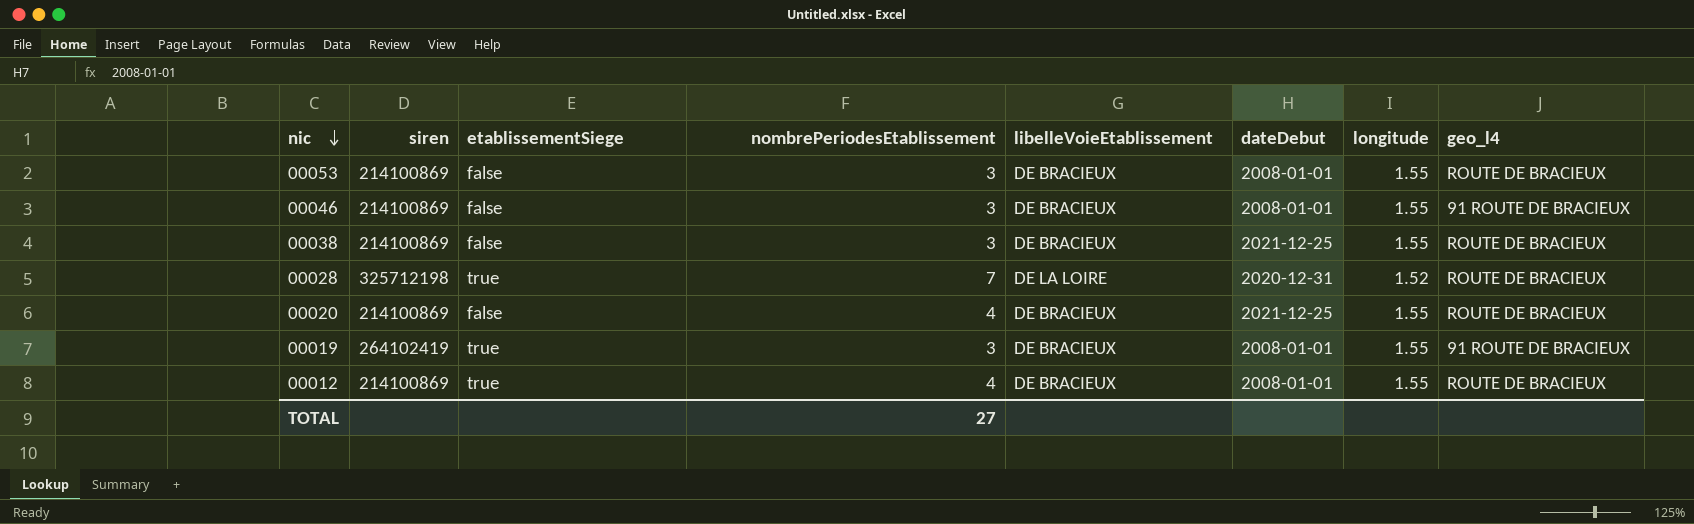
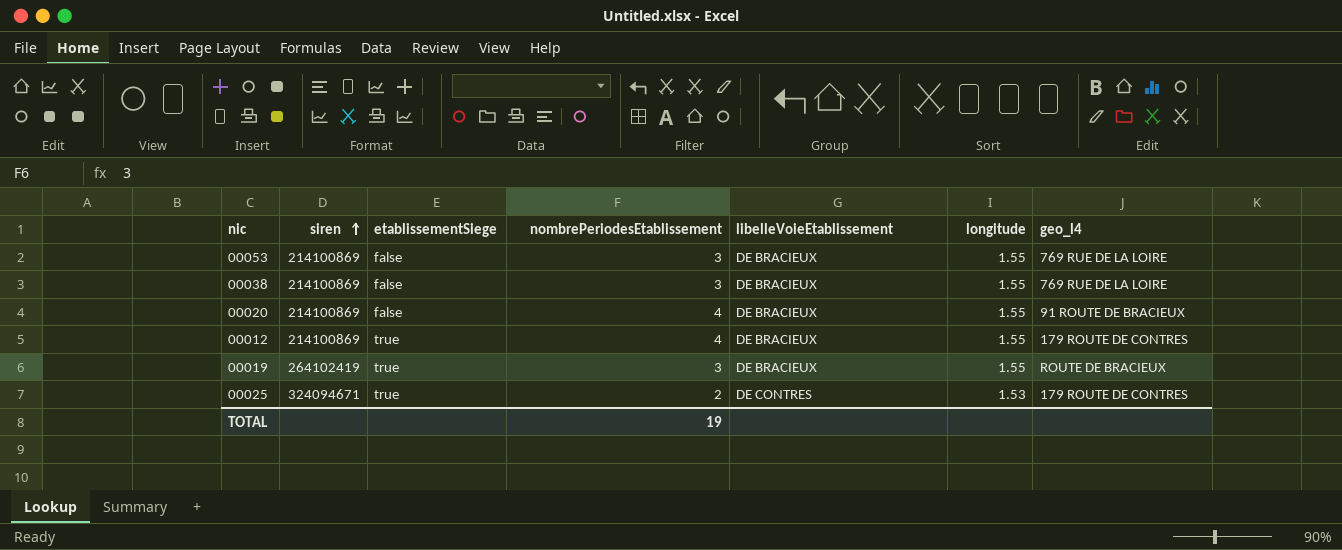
row order: nic descending -> siren ascending
column dateDebut | position: 6 -> none
row 00046: 214100869 | false | 3 | DE BRACIEUX | 2008-01-01 | 1.55 | 91 ROUTE DE BRACIEUX -> none
row 00028: 325712198 | true | 7 | DE LA LOIRE | 2020-12-31 | 1.52 | ROUTE DE BRACIEUX -> none
00053 | geo_l4: ROUTE DE BRACIEUX -> 769 RUE DE LA LOIRE
00038 | geo_l4: ROUTE DE BRACIEUX -> 769 RUE DE LA LOIRE
00020 | geo_l4: ROUTE DE BRACIEUX -> 91 ROUTE DE BRACIEUX
00012 | geo_l4: ROUTE DE BRACIEUX -> 179 ROUTE DE CONTRES
00019 | geo_l4: 91 ROUTE DE BRACIEUX -> ROUTE DE BRACIEUX
row 00025: none -> 324094671 | true | 2 | DE CONTRES | 1.53 | 179 ROUTE DE CONTRES
TOTAL | nombrePeriodesEtablissement: 27 -> 19

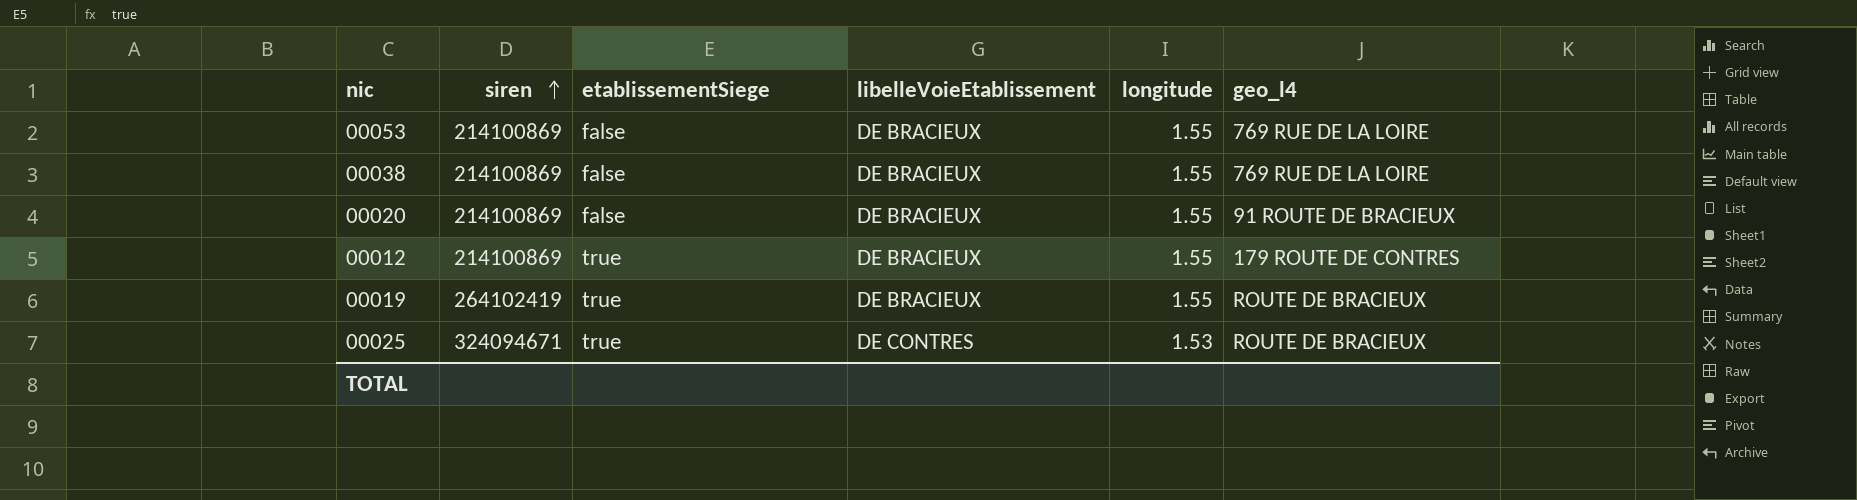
column nombrePeriodesEtablissement | position: 4 -> none
00025 | geo_l4: 179 ROUTE DE CONTRES -> ROUTE DE BRACIEUX

